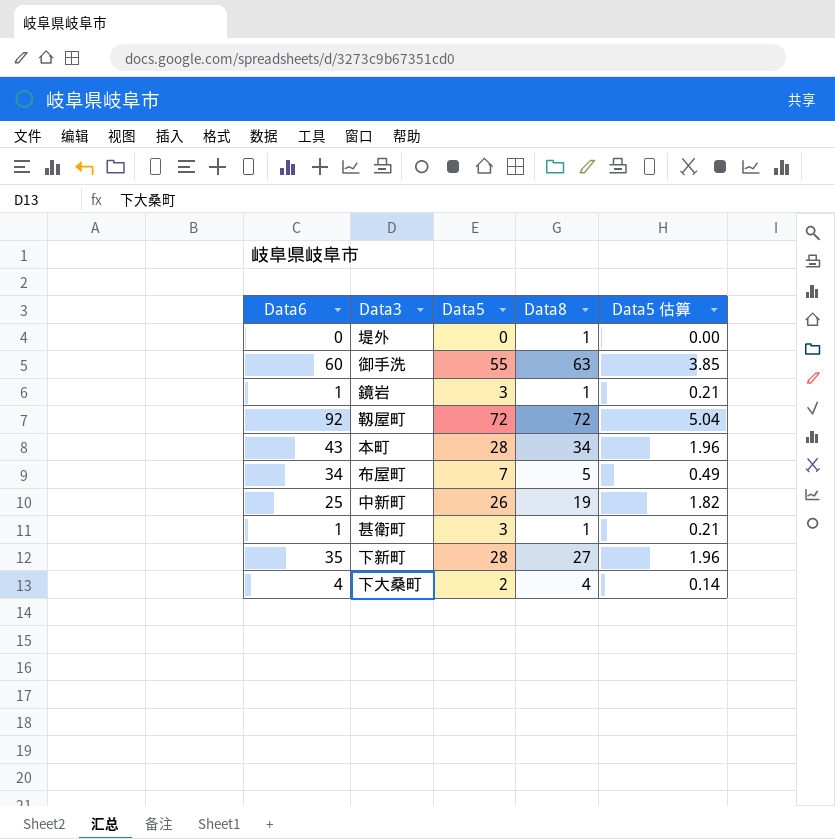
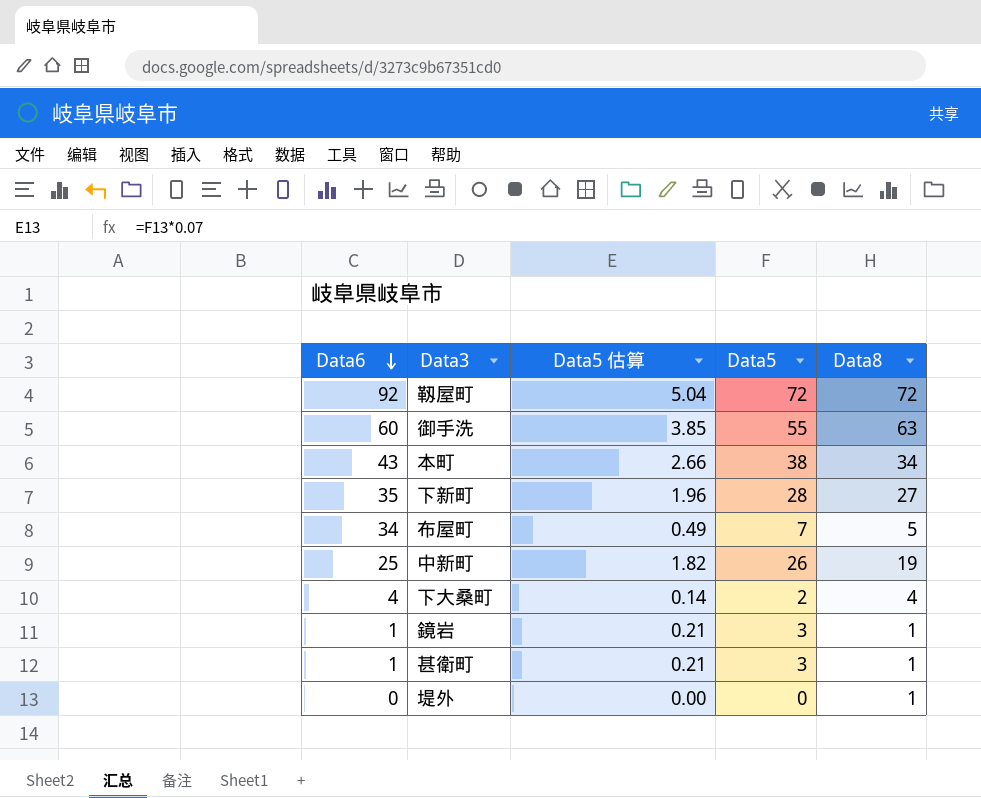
row order: none -> Data6 descending
column Data5 估算 | position: 5 -> 3
本町 | Data5 估算: 1.96 -> 2.66
本町 | Data5: 28 -> 38

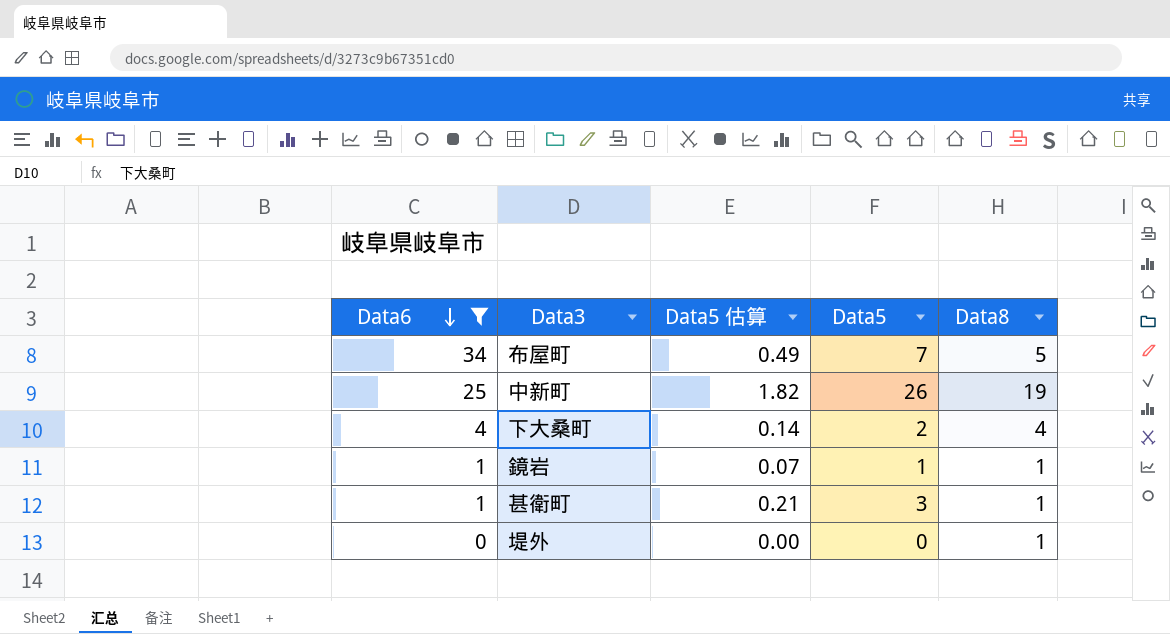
filter: none -> Data6 <= 34
鏡岩 | Data5 估算: 0.21 -> 0.07
鏡岩 | Data5: 3 -> 1

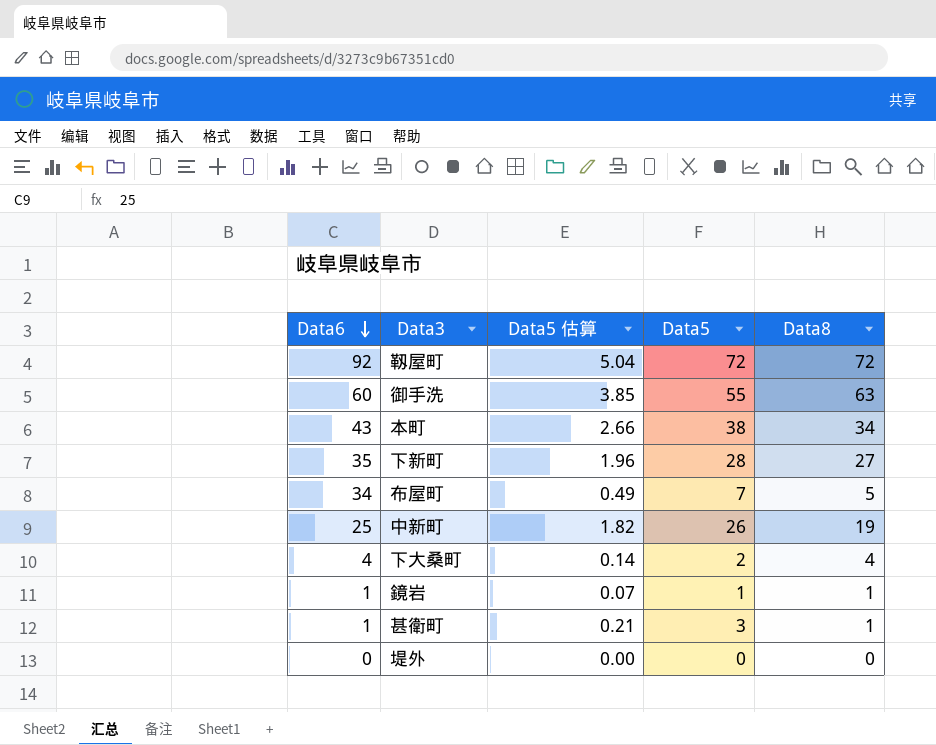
filter: Data6 <= 34 -> none
堤外 | Data8: 1 -> 0

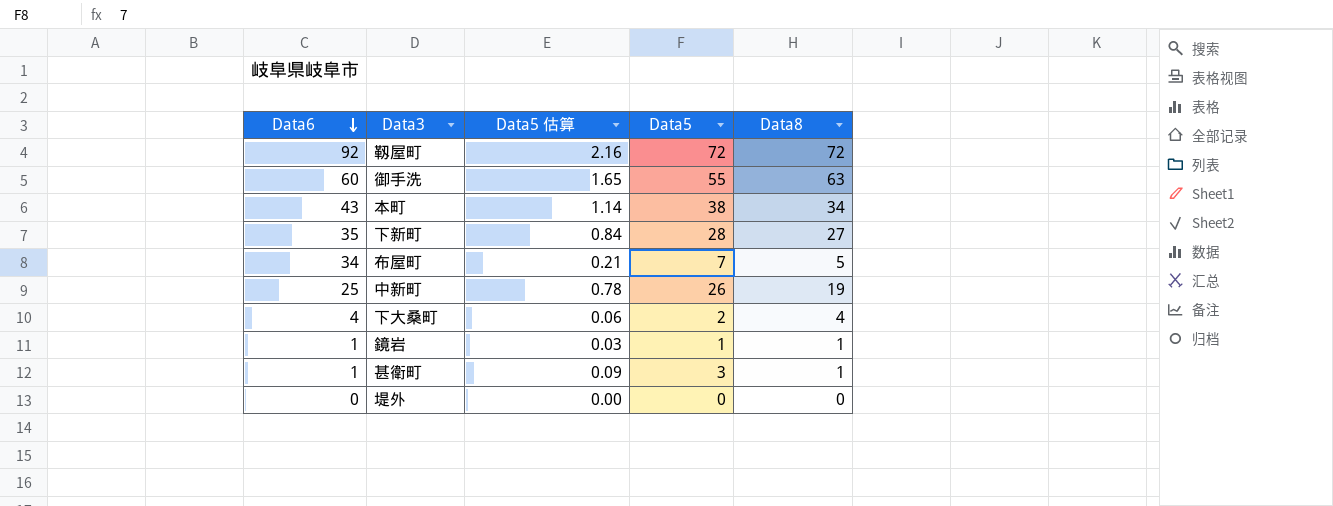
column Data5 估算 | formula: [Data5] * 0.07 -> [Data5] * 0.03

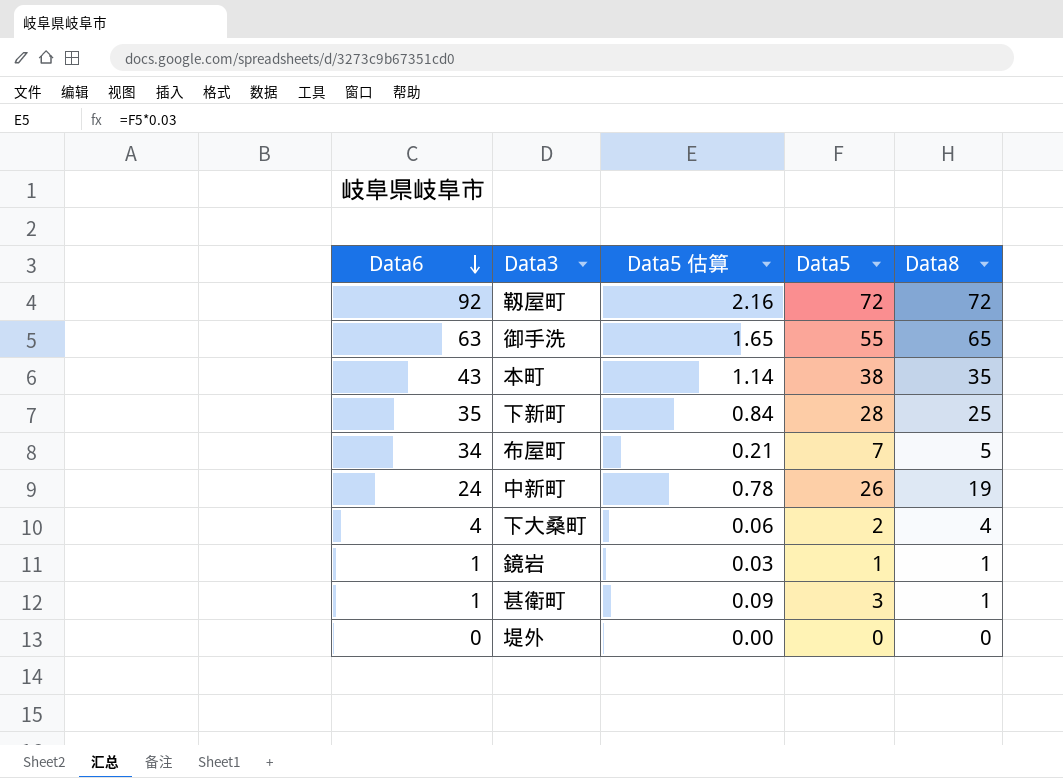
御手洗 | Data6: 60 -> 63
御手洗 | Data8: 63 -> 65
本町 | Data8: 34 -> 35
下新町 | Data8: 27 -> 25
中新町 | Data6: 25 -> 24

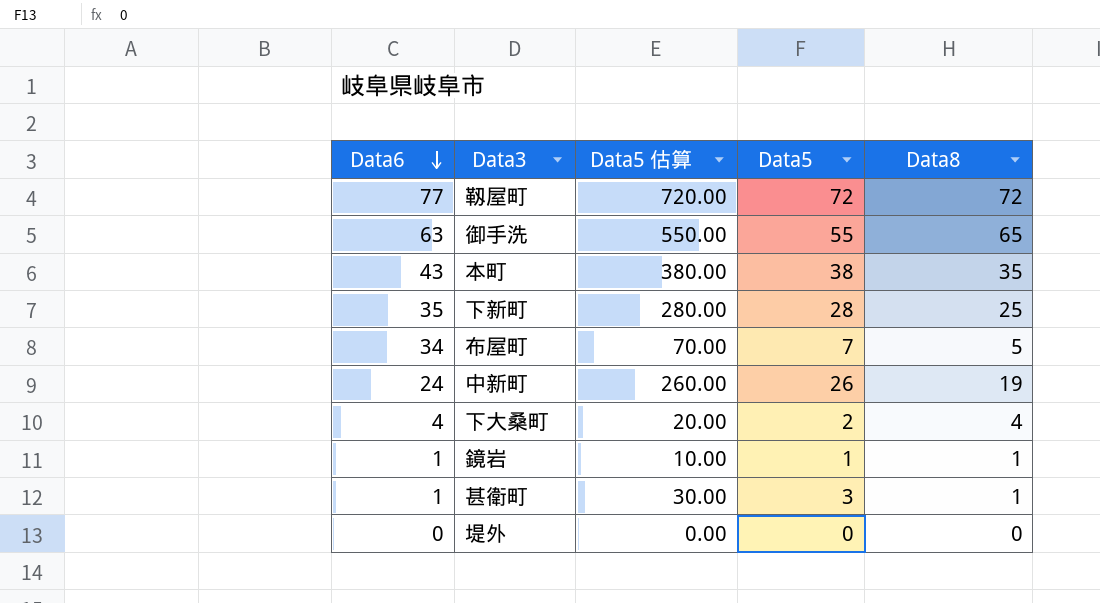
column Data5 估算 | formula: [Data5] * 0.03 -> [Data5] * 10
靱屋町 | Data6: 92 -> 77

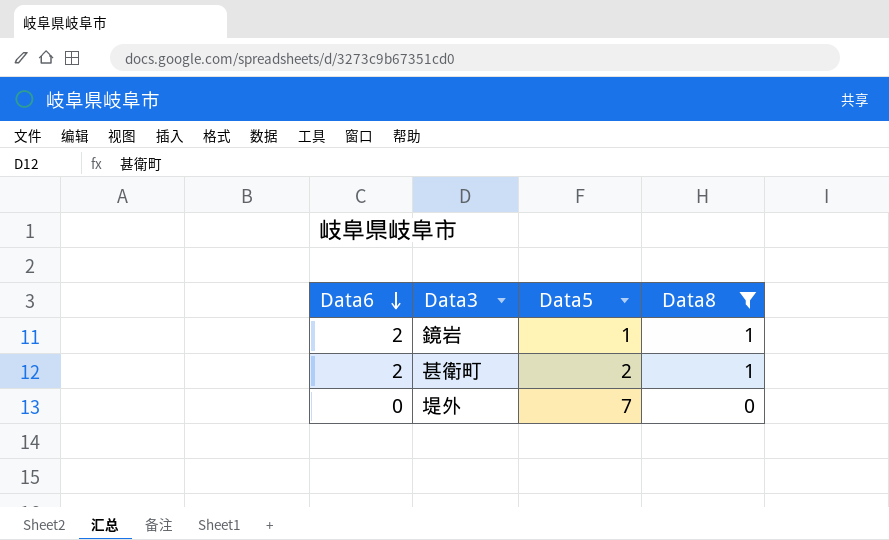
filter: none -> Data8 <= 1
column Data5 估算 | formula: [Data5] * 10 -> none
鏡岩 | Data6: 1 -> 2
甚衛町 | Data6: 1 -> 2
甚衛町 | Data5: 3 -> 2
堤外 | Data5: 0 -> 7

